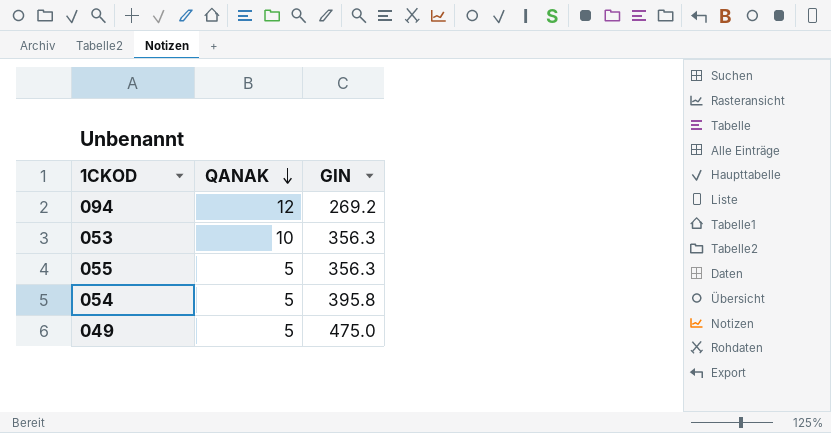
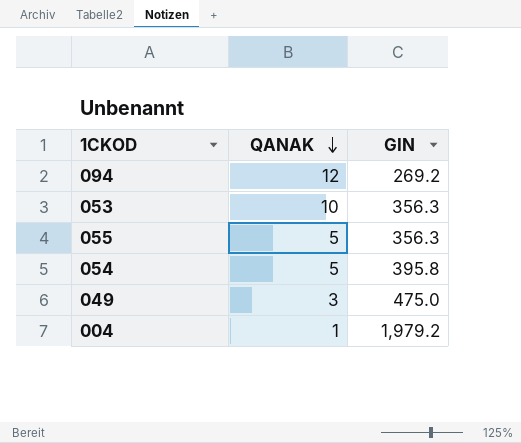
049 | QANAK: 5 -> 3
row 004: none -> 1 | 1,979.2

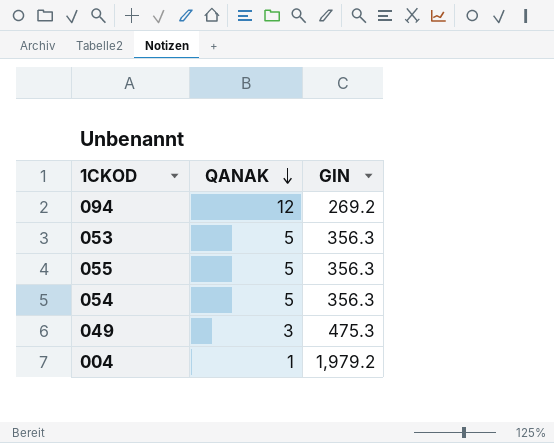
053 | QANAK: 10 -> 5
054 | GIN: 395.8 -> 356.3
049 | GIN: 475.0 -> 475.3

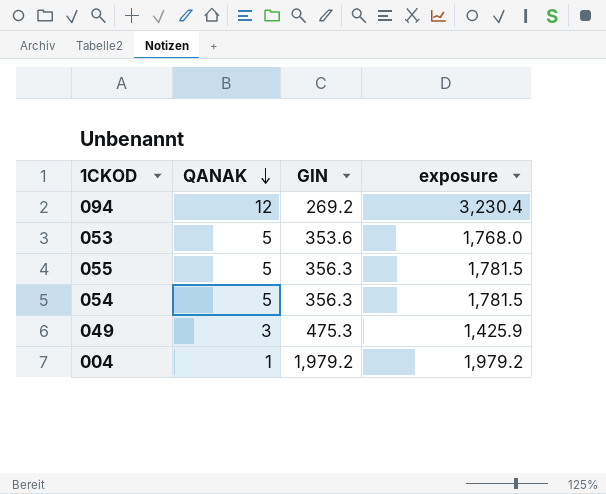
column exposure | formula: none -> [QANAK] * [GIN]
053 | GIN: 356.3 -> 353.6

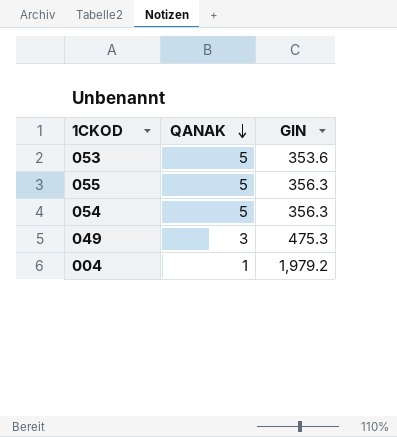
column exposure | formula: [QANAK] * [GIN] -> none
row 094: 12 | 269.2 | 3,230.4 -> none

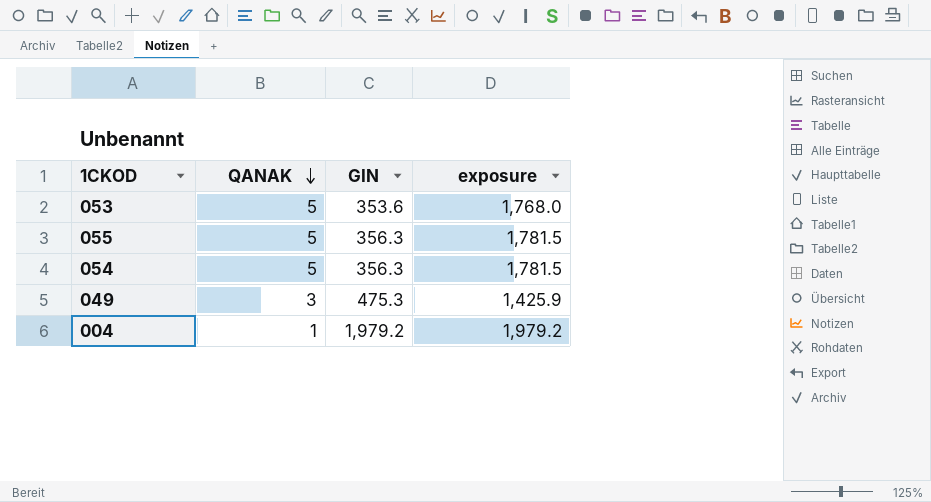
column exposure | formula: none -> [QANAK] * [GIN]

